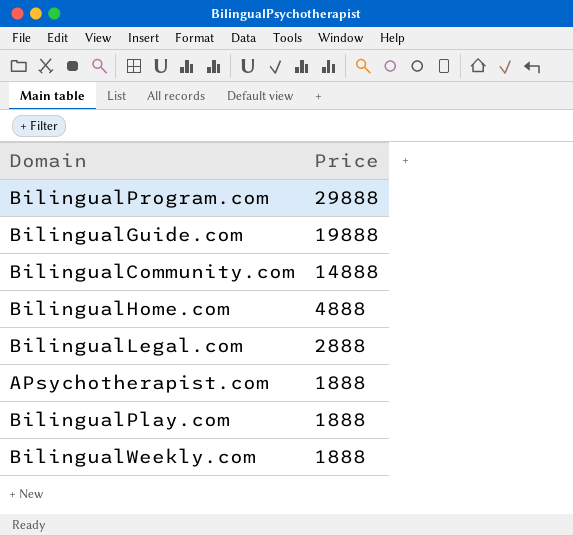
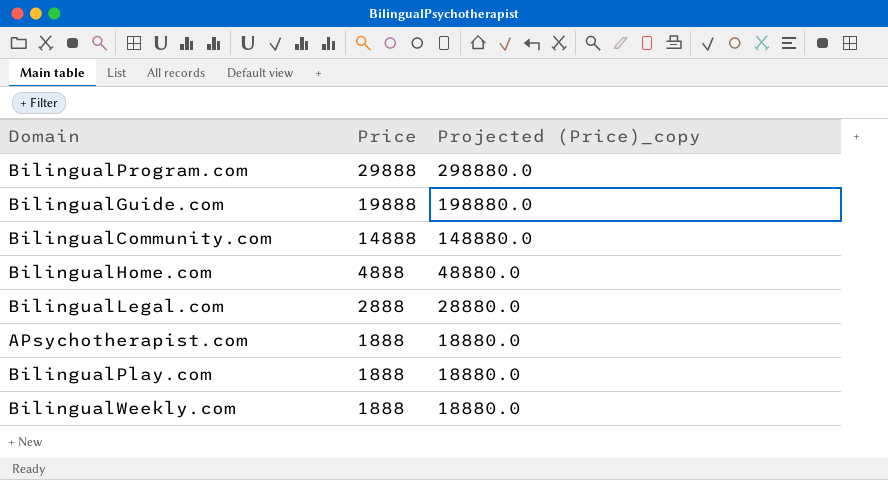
column Projected (Price)_copy | formula: none -> [Price] * 10

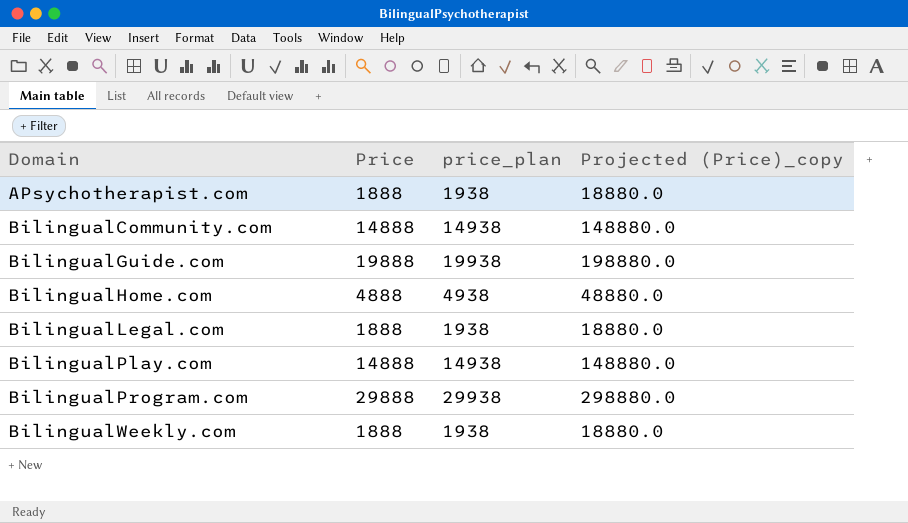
row order: Price descending -> Domain ascending
column price_plan | formula: none -> [Price] + 50
BilingualLegal.com | Price: 2888 -> 1888
BilingualLegal.com | Projected (Price)_copy: 28880.0 -> 18880.0
BilingualPlay.com | Price: 1888 -> 14888
BilingualPlay.com | Projected (Price)_copy: 18880.0 -> 148880.0

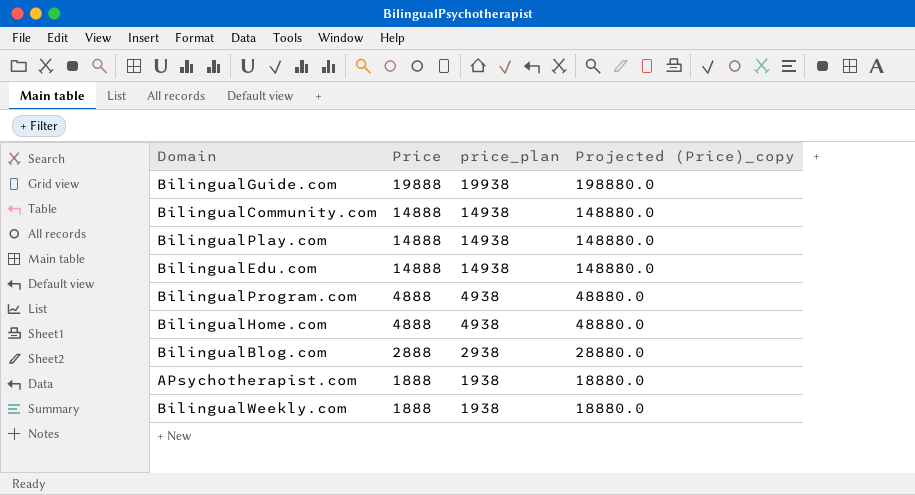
row order: Domain ascending -> Price descending
row BilingualLegal.com: 1888 | 1938 | 18880.0 -> none
row BilingualEdu.com: none -> 14888 | 14938 | 148880.0
BilingualProgram.com | Price: 29888 -> 4888
BilingualProgram.com | price_plan: 29938 -> 4938
BilingualProgram.com | Projected (Price)_copy: 298880.0 -> 48880.0
row BilingualBlog.com: none -> 2888 | 2938 | 28880.0

